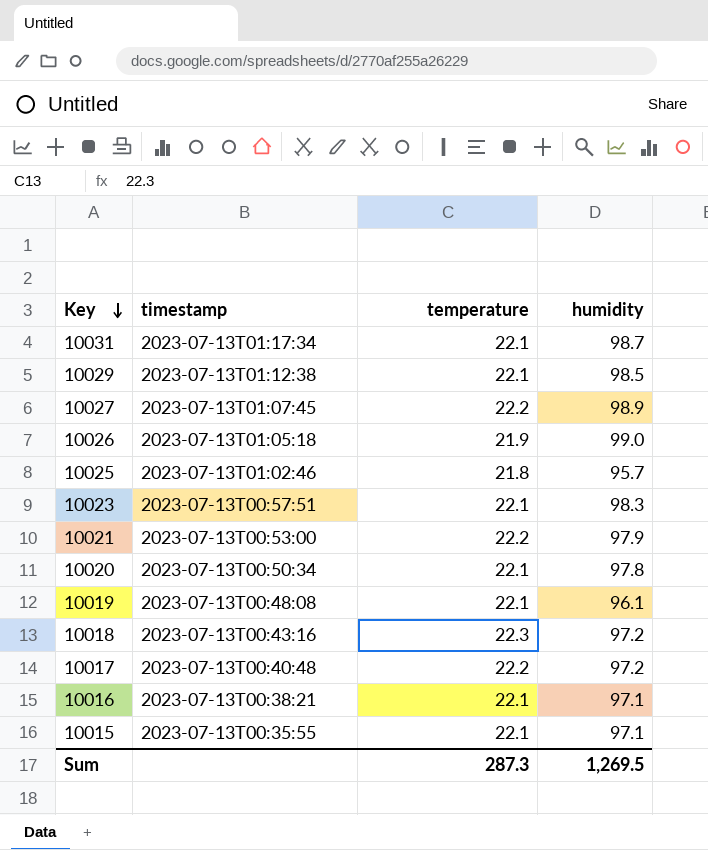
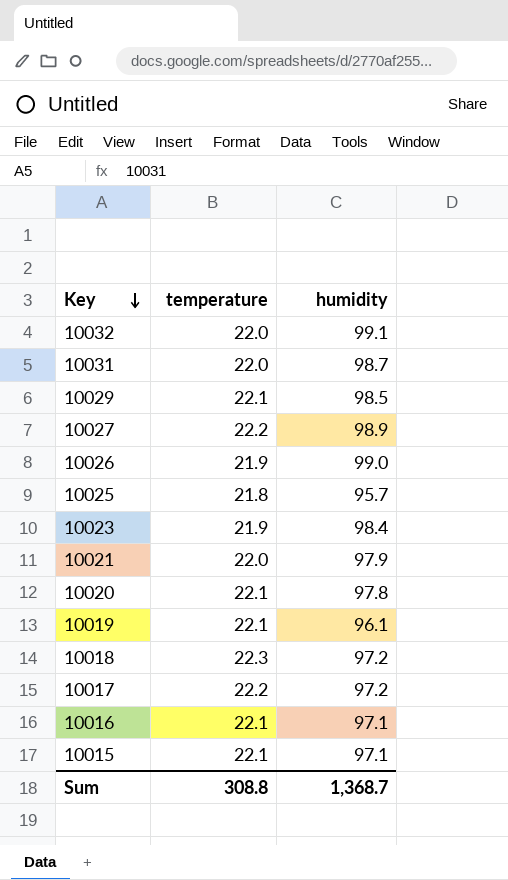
column timestamp | position: 2 -> none
row 10032: none -> 22.0 | 99.1
10031 | temperature: 22.1 -> 22.0
10023 | temperature: 22.1 -> 21.9
10023 | humidity: 98.3 -> 98.4
10021 | temperature: 22.2 -> 22.0
Sum | temperature: 287.3 -> 308.8
Sum | humidity: 1,269.5 -> 1,368.7

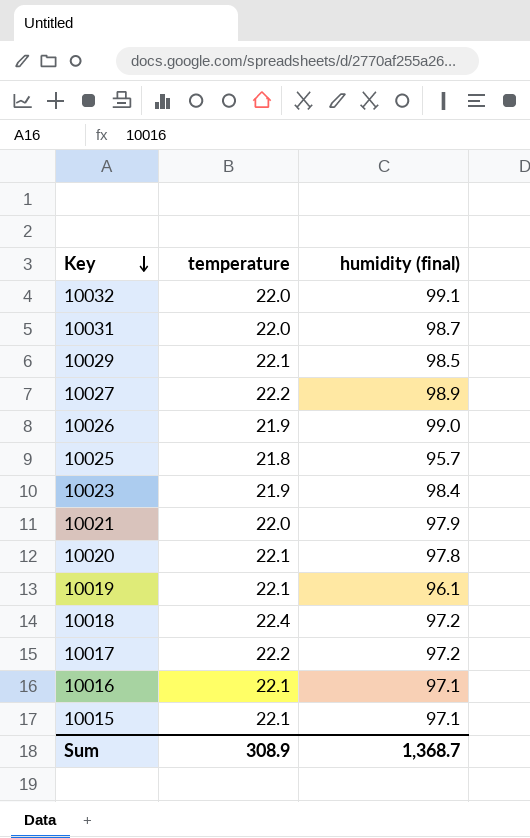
column name: humidity -> humidity (final)
10018 | temperature: 22.3 -> 22.4
Sum | temperature: 308.8 -> 308.9

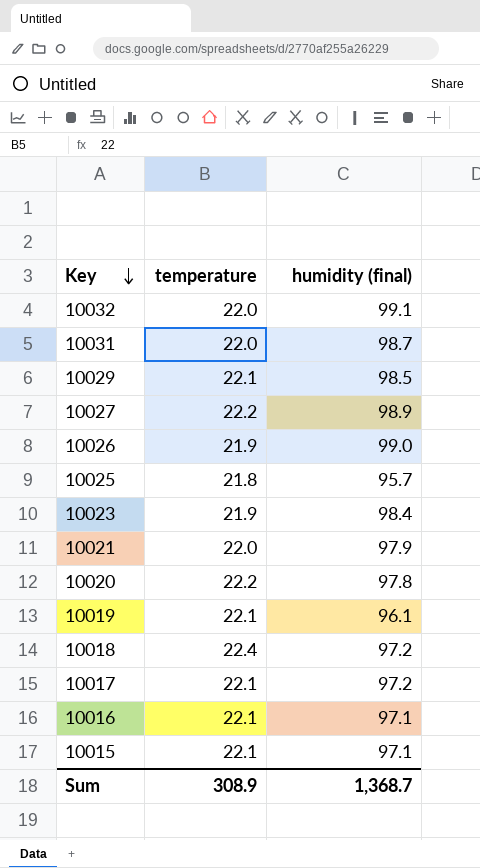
10020 | temperature: 22.1 -> 22.2
10017 | temperature: 22.2 -> 22.1

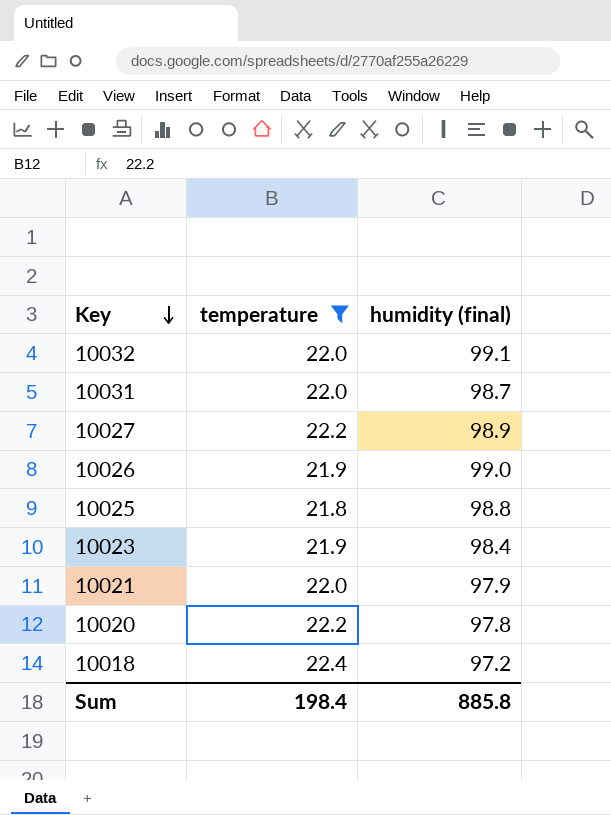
filter: none -> temperature != 22.1
10025 | humidity (final): 95.7 -> 98.8
Sum | temperature: 308.9 -> 198.4
Sum | humidity (final): 1,368.7 -> 885.8

